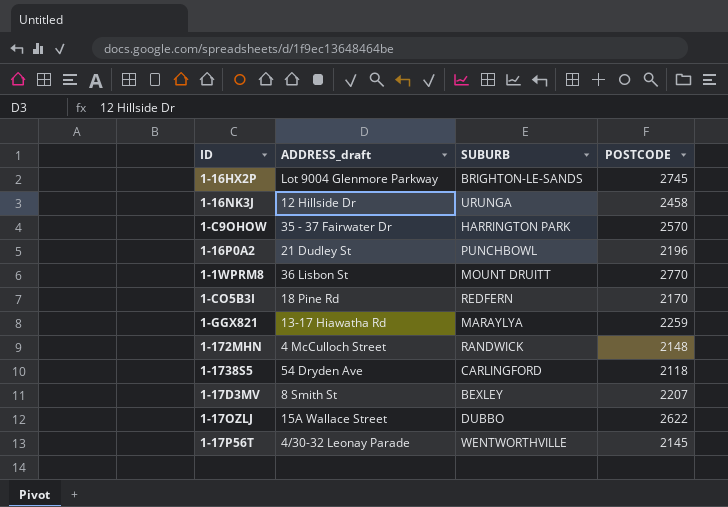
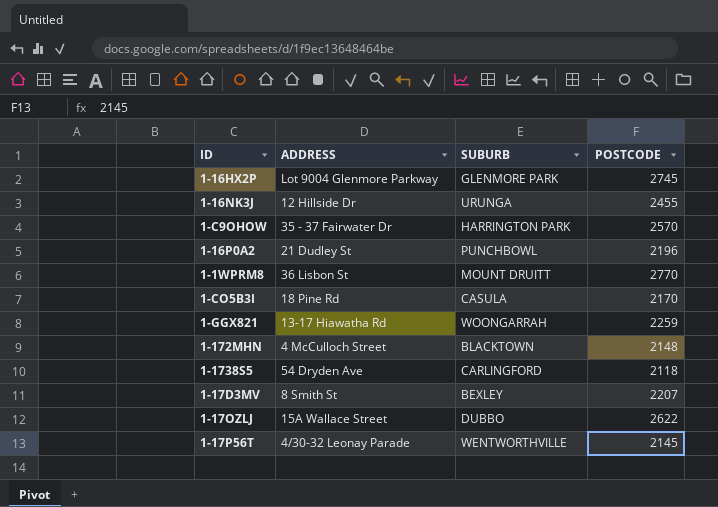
column name: ADDRESS_draft -> ADDRESS
1-16HX2P | SUBURB: BRIGHTON-LE-SANDS -> GLENMORE PARK
1-16NK3J | POSTCODE: 2458 -> 2455
1-CO5B3I | SUBURB: REDFERN -> CASULA
1-GGX821 | SUBURB: MARAYLYA -> WOONGARRAH
1-172MHN | SUBURB: RANDWICK -> BLACKTOWN

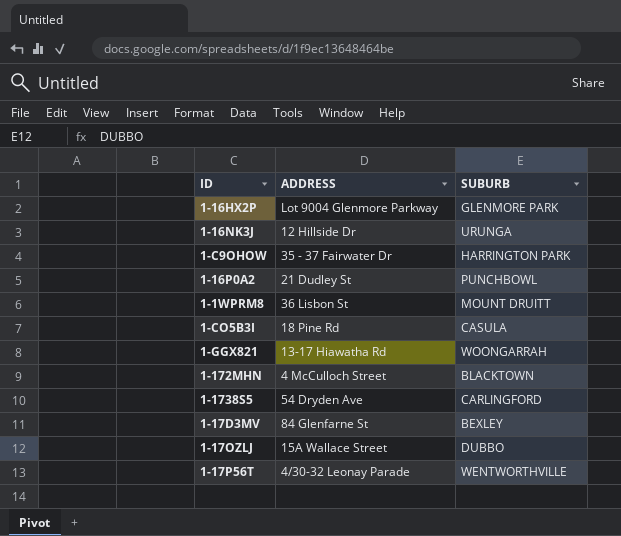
column POSTCODE | position: 4 -> none
1-17D3MV | ADDRESS: 8 Smith St -> 84 Glenfarne St

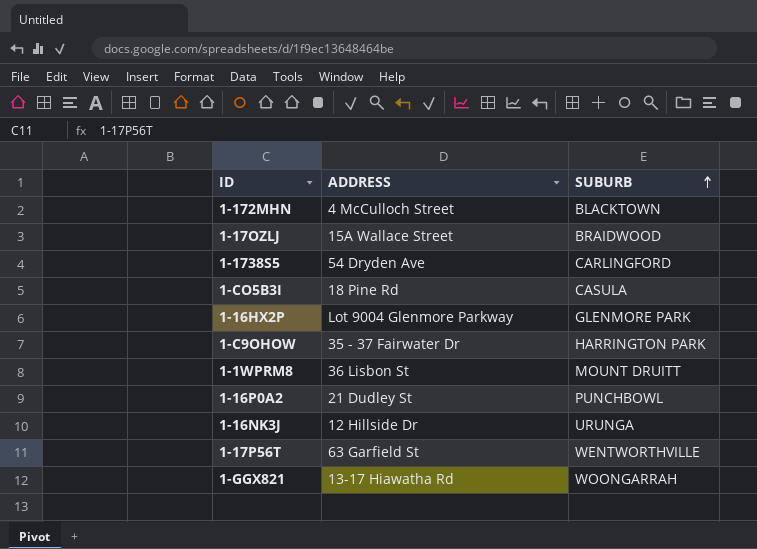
row order: none -> SUBURB ascending
row 1-17D3MV: 84 Glenfarne St | BEXLEY -> none
1-17OZLJ | SUBURB: DUBBO -> BRAIDWOOD
1-17P56T | ADDRESS: 4/30-32 Leonay Parade -> 63 Garfield St

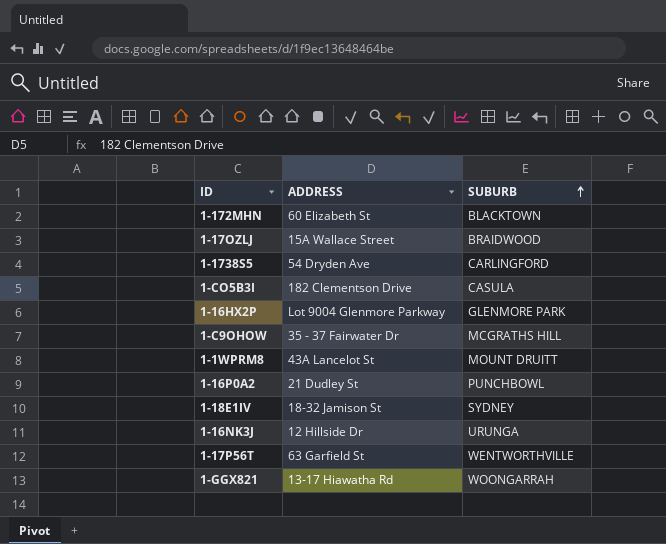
1-172MHN | ADDRESS: 4 McCulloch Street -> 60 Elizabeth St
1-CO5B3I | ADDRESS: 18 Pine Rd -> 182 Clementson Drive
1-C9OHOW | SUBURB: HARRINGTON PARK -> MCGRATHS HILL
1-1WPRM8 | ADDRESS: 36 Lisbon St -> 43A Lancelot St
row 1-18E1IV: none -> 18-32 Jamison St | SYDNEY

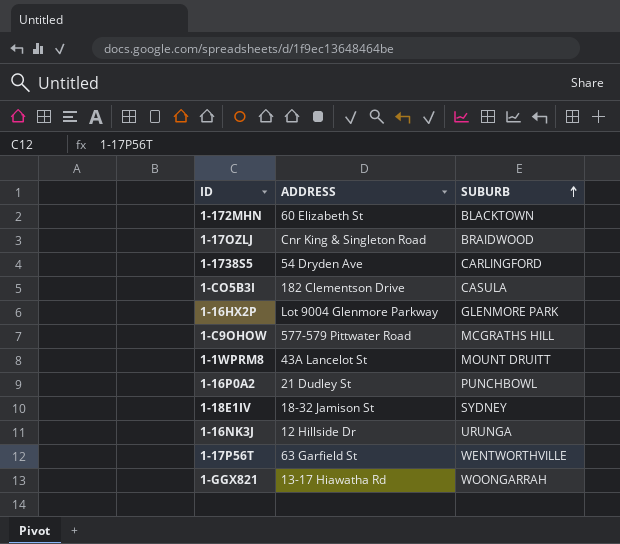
1-17OZLJ | ADDRESS: 15A Wallace Street -> Cnr King & Singleton Road
1-C9OHOW | ADDRESS: 35 - 37 Fairwater Dr -> 577-579 Pittwater Road

